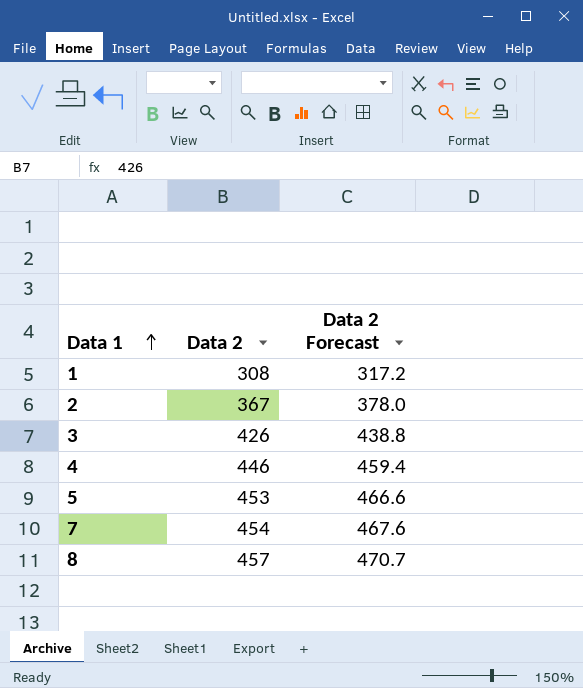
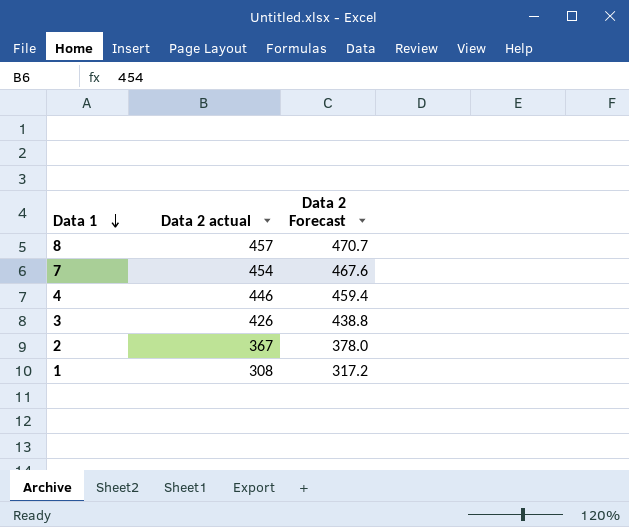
row order: Data 1 ascending -> Data 1 descending
column name: Data 2 -> Data 2 actual
row 5: 453 | 466.6 -> none

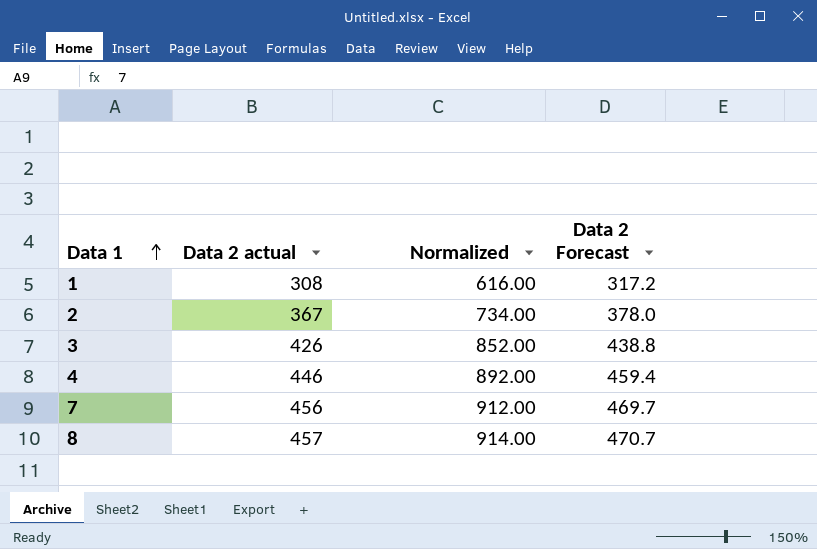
row order: Data 1 descending -> Data 1 ascending
column Normalized | formula: none -> [Data 2 actual] * 2
7 | Data 2 actual: 454 -> 456
7 | Data 2 Forecast: 467.6 -> 469.7

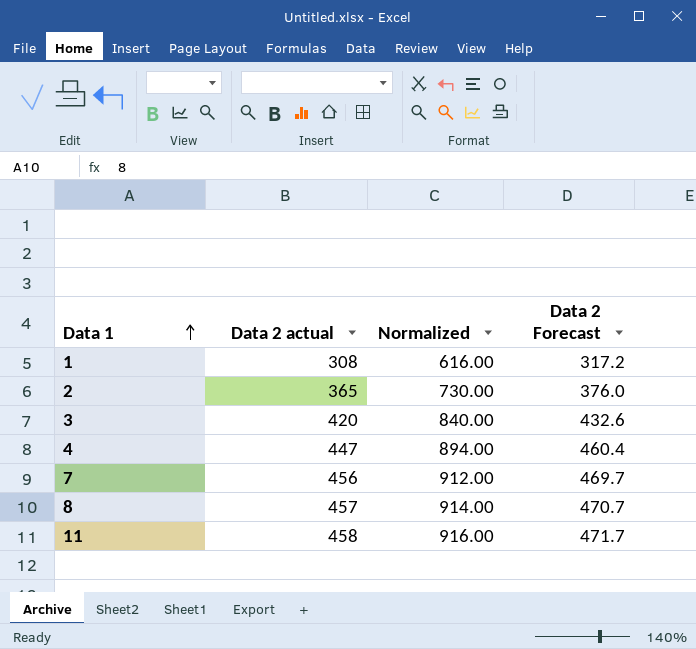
2 | Data 2 actual: 367 -> 365
2 | Normalized: 734.00 -> 730.00
2 | Data 2 Forecast: 378.0 -> 376.0
3 | Data 2 actual: 426 -> 420
3 | Normalized: 852.00 -> 840.00
3 | Data 2 Forecast: 438.8 -> 432.6
4 | Data 2 actual: 446 -> 447
4 | Normalized: 892.00 -> 894.00
4 | Data 2 Forecast: 459.4 -> 460.4
row 11: none -> 458 | 916.00 | 471.7

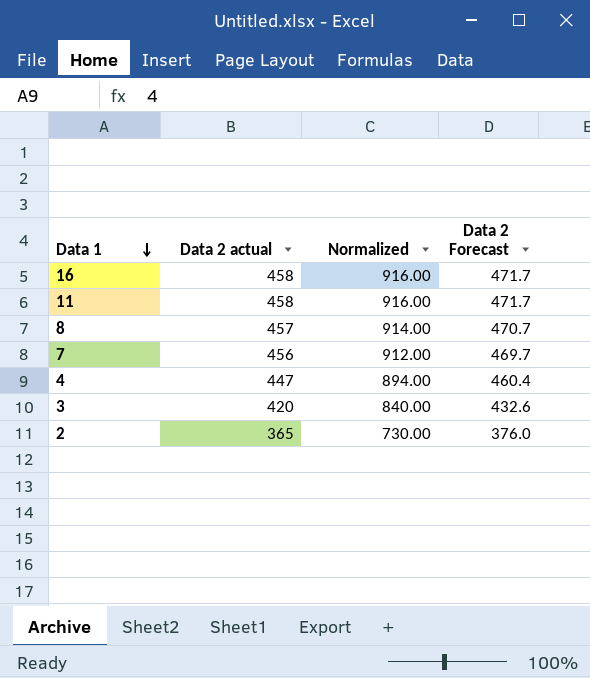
row order: Data 1 ascending -> Data 1 descending
row 1: 308 | 616.00 | 317.2 -> none
row 16: none -> 458 | 916.00 | 471.7

